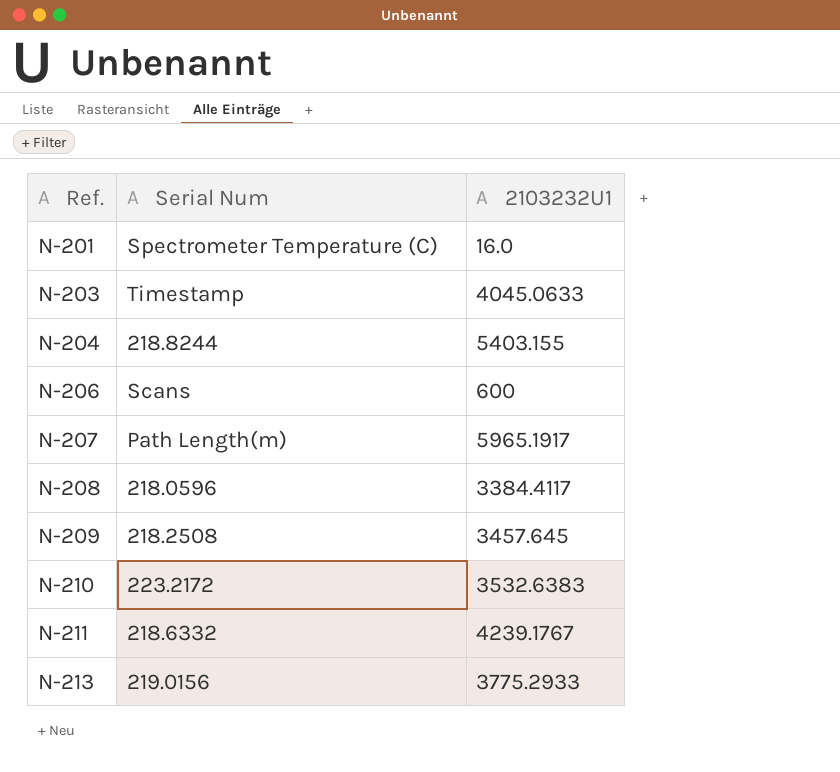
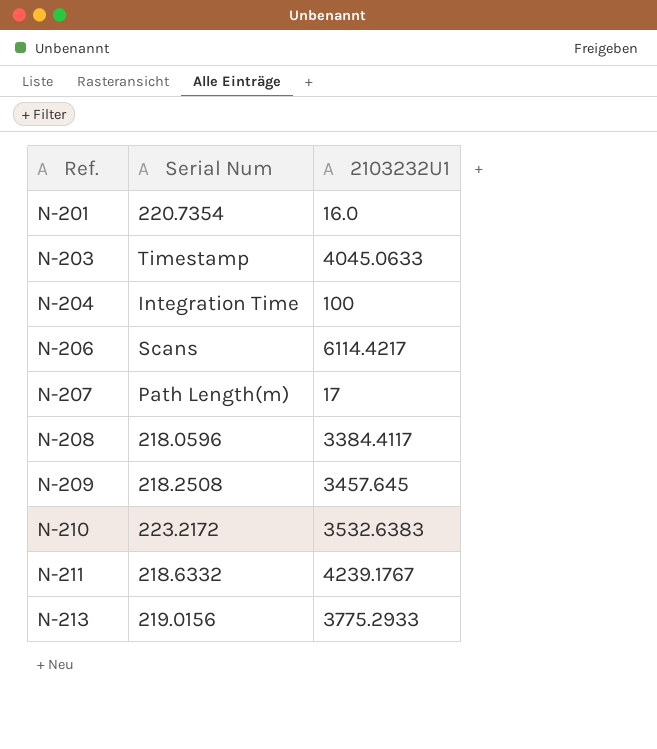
N-201 | Serial Num: Spectrometer Temperature (C) -> 220.7354
N-204 | Serial Num: 218.8244 -> Integration Time
N-204 | 2103232U1: 5403.155 -> 100
N-206 | 2103232U1: 600 -> 6114.4217
N-207 | 2103232U1: 5965.1917 -> 17

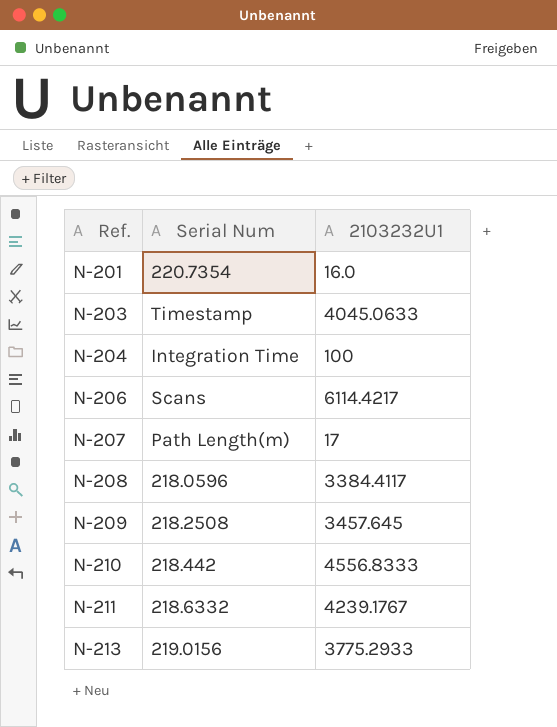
N-210 | Serial Num: 223.2172 -> 218.442
N-210 | 2103232U1: 3532.6383 -> 4556.8333

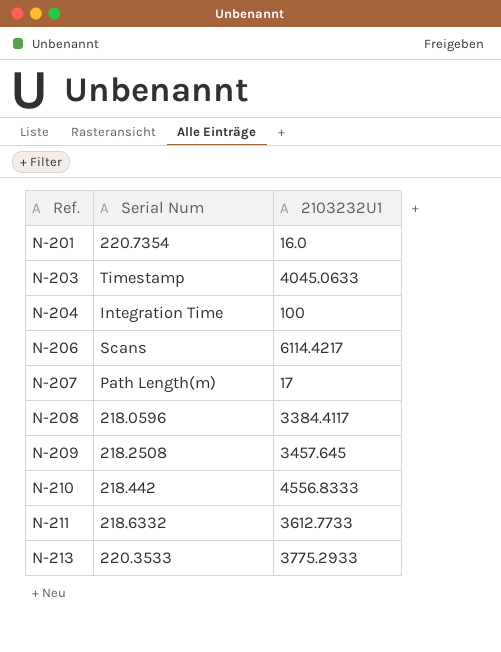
N-211 | 2103232U1: 4239.1767 -> 3612.7733
N-213 | Serial Num: 219.0156 -> 220.3533

